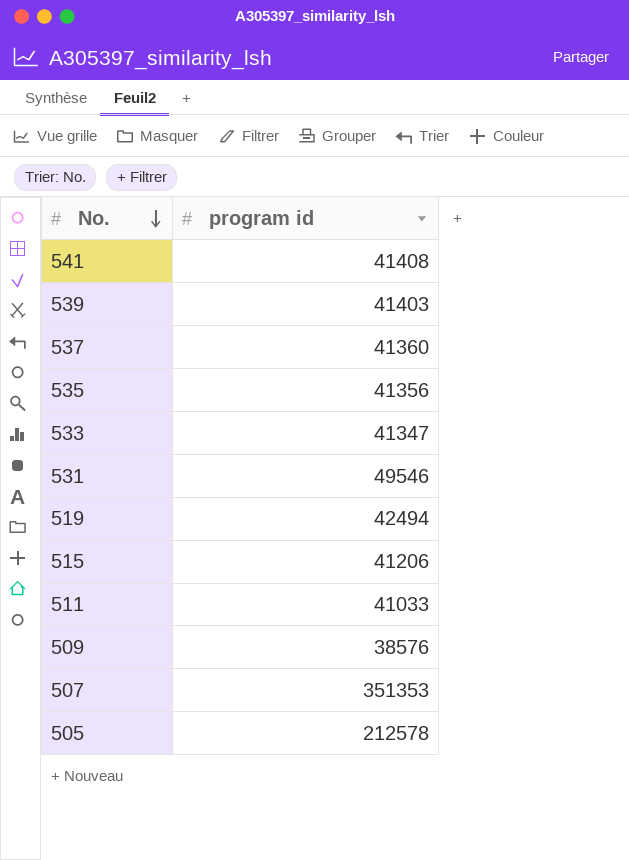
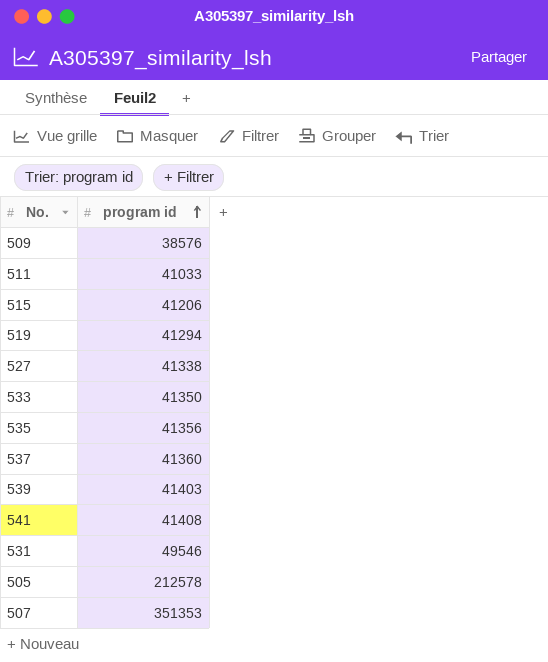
row order: No. descending -> program id ascending
519 | program id: 42494 -> 41294
row 527: none -> 41338
533 | program id: 41347 -> 41350

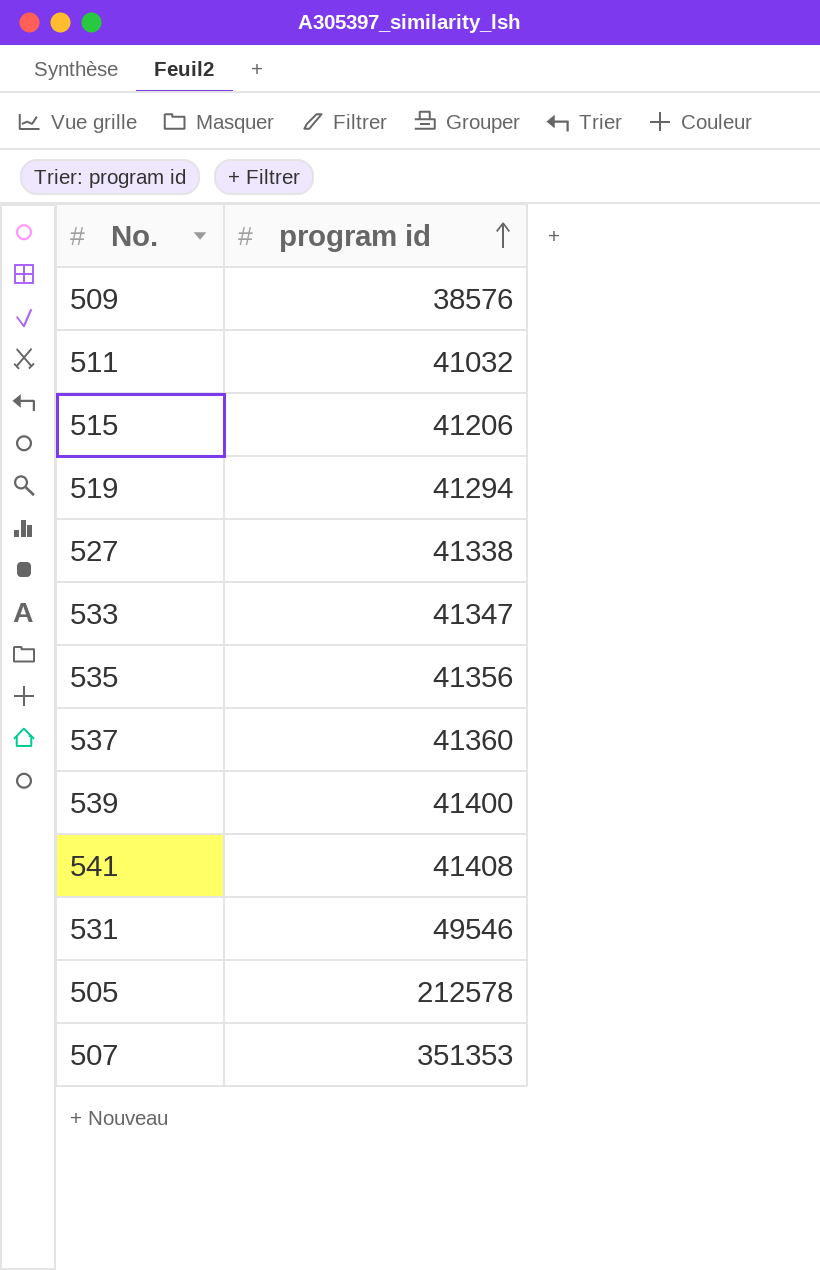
511 | program id: 41033 -> 41032
533 | program id: 41350 -> 41347
539 | program id: 41403 -> 41400

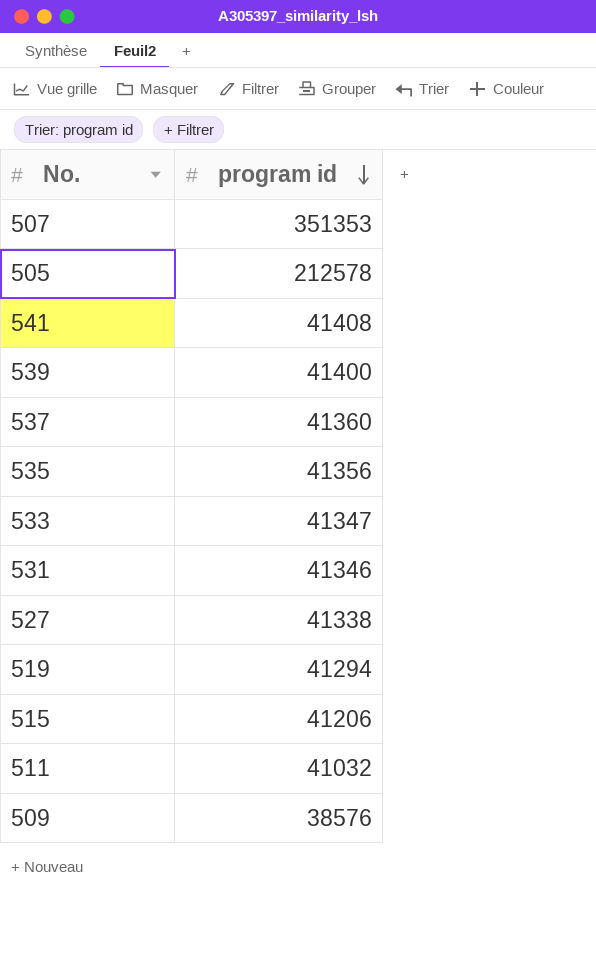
row order: program id ascending -> program id descending
531 | program id: 49546 -> 41346

